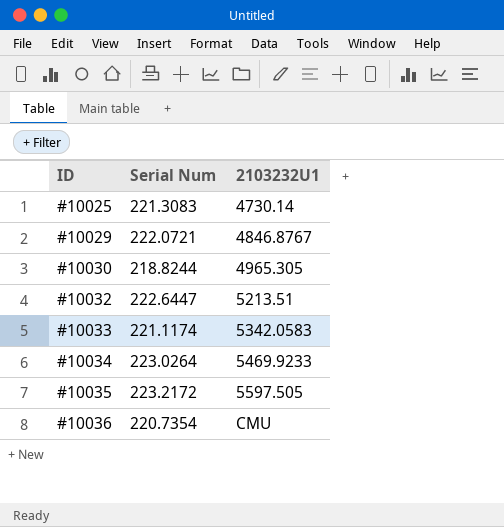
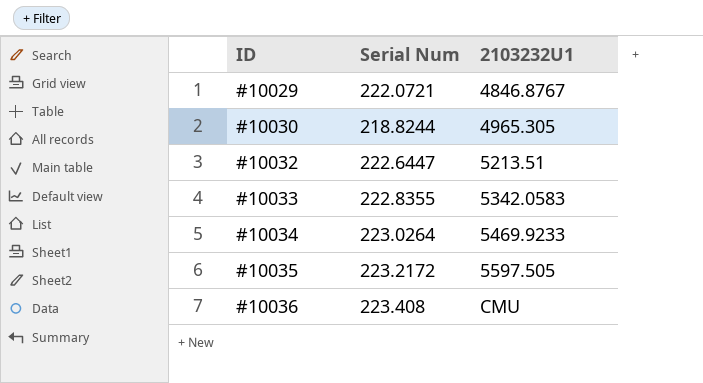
row #10025: 221.3083 | 4730.14 -> none
#10033 | Serial Num: 221.1174 -> 222.8355
#10036 | Serial Num: 220.7354 -> 223.408

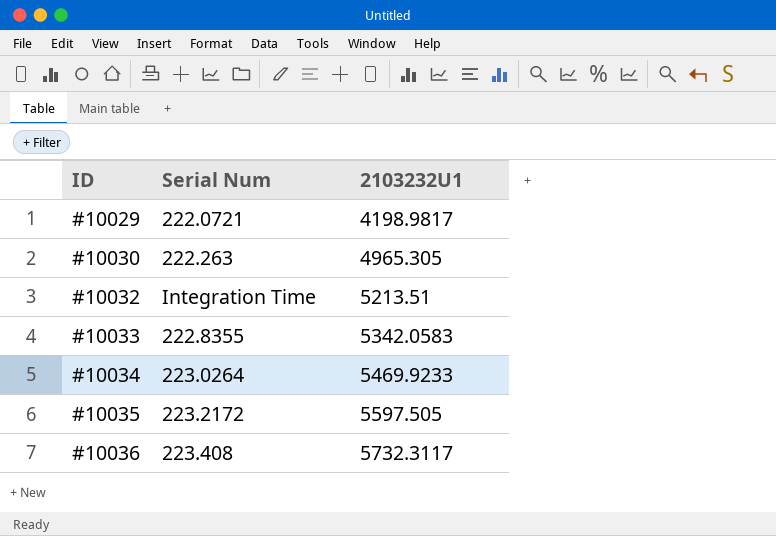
#10029 | 2103232U1: 4846.8767 -> 4198.9817
#10030 | Serial Num: 218.8244 -> 222.263
#10032 | Serial Num: 222.6447 -> Integration Time
#10036 | 2103232U1: CMU -> 5732.3117

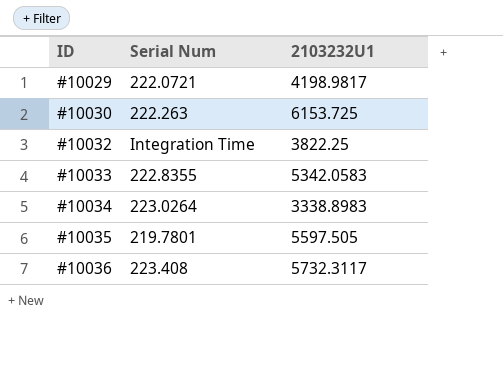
#10030 | 2103232U1: 4965.305 -> 6153.725
#10032 | 2103232U1: 5213.51 -> 3822.25
#10034 | 2103232U1: 5469.9233 -> 3338.8983
#10035 | Serial Num: 223.2172 -> 219.7801

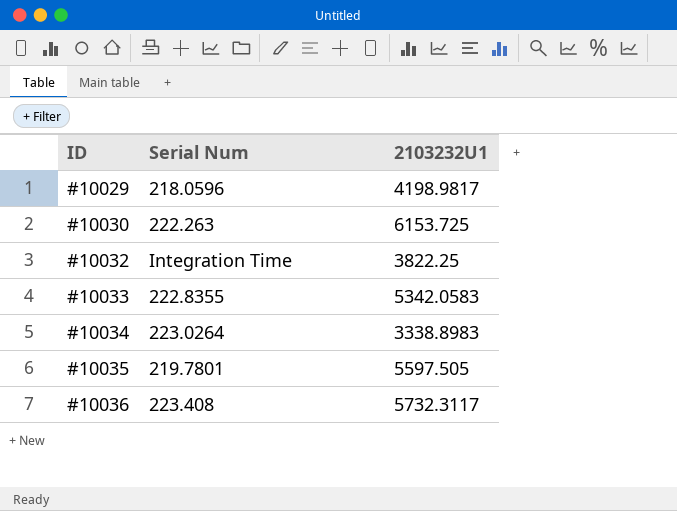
#10029 | Serial Num: 222.0721 -> 218.0596

